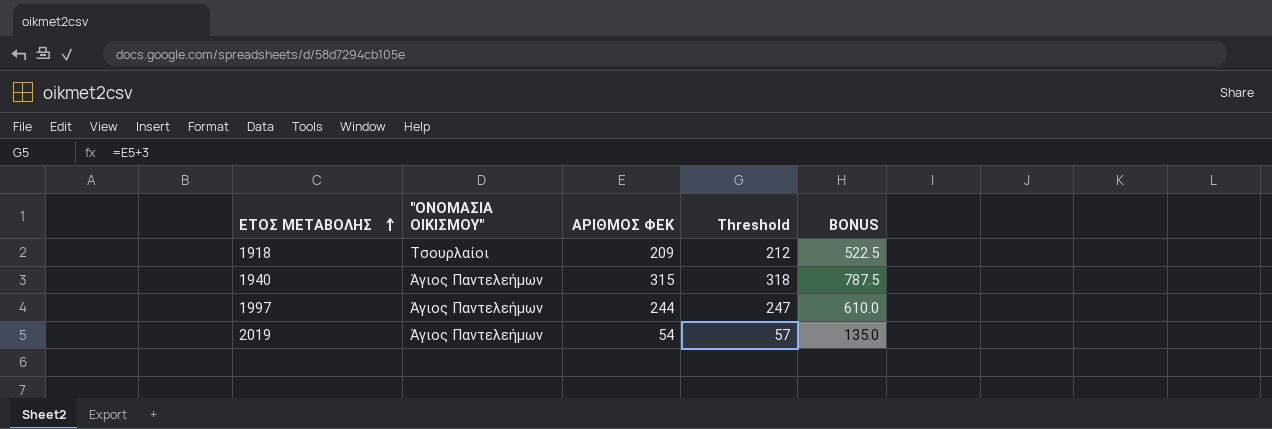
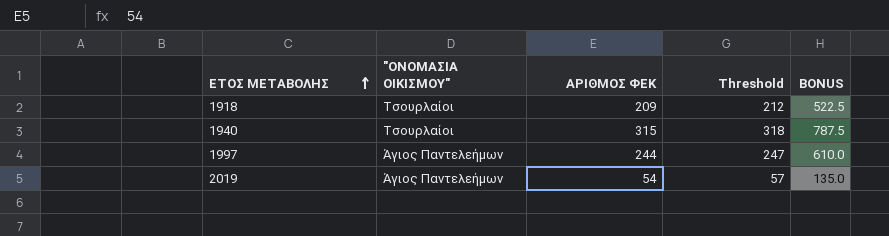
1940 | "ΟΝΟΜΑΣΙΑ ΟΙΚΙΣΜΟΥ": Άγιος Παντελεήμων -> Τσουρλαίοι

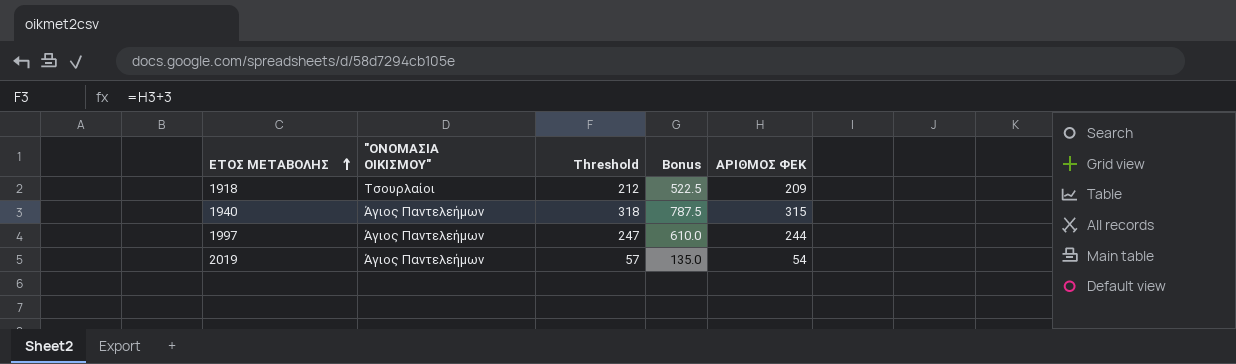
column name: BONUS -> Bonus
column ΑΡΙΘΜΟΣ ΦΕΚ | position: 3 -> 5
1940 | "ΟΝΟΜΑΣΙΑ ΟΙΚΙΣΜΟΥ": Τσουρλαίοι -> Άγιος Παντελεήμων

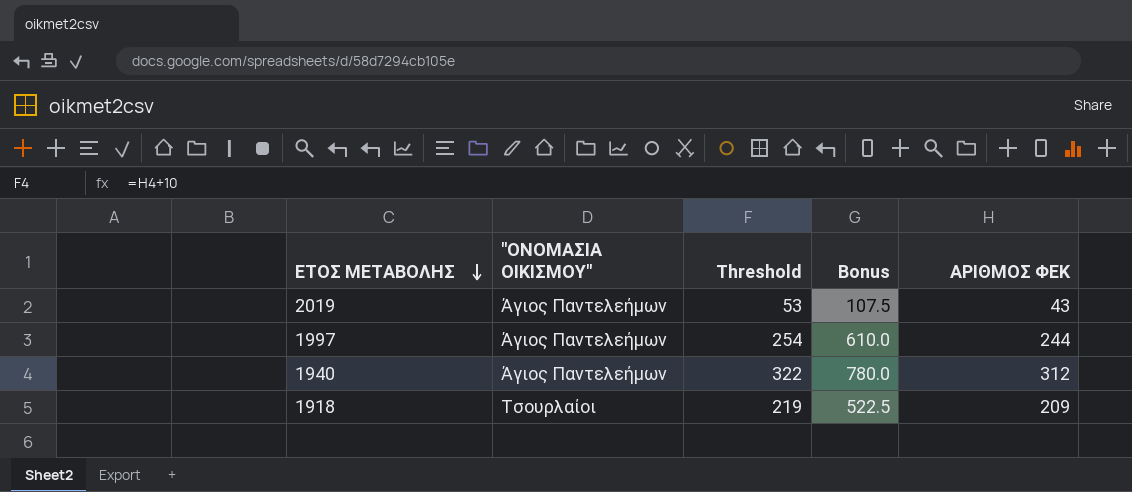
row order: ΕΤΟΣ ΜΕΤΑΒΟΛΗΣ ascending -> ΕΤΟΣ ΜΕΤΑΒΟΛΗΣ descending
column Threshold | formula: [ΑΡΙΘΜΟΣ ΦΕΚ] + 3 -> [ΑΡΙΘΜΟΣ ΦΕΚ] + 10
2019 | Bonus: 135.0 -> 107.5
2019 | ΑΡΙΘΜΟΣ ΦΕΚ: 54 -> 43
1940 | Bonus: 787.5 -> 780.0
1940 | ΑΡΙΘΜΟΣ ΦΕΚ: 315 -> 312

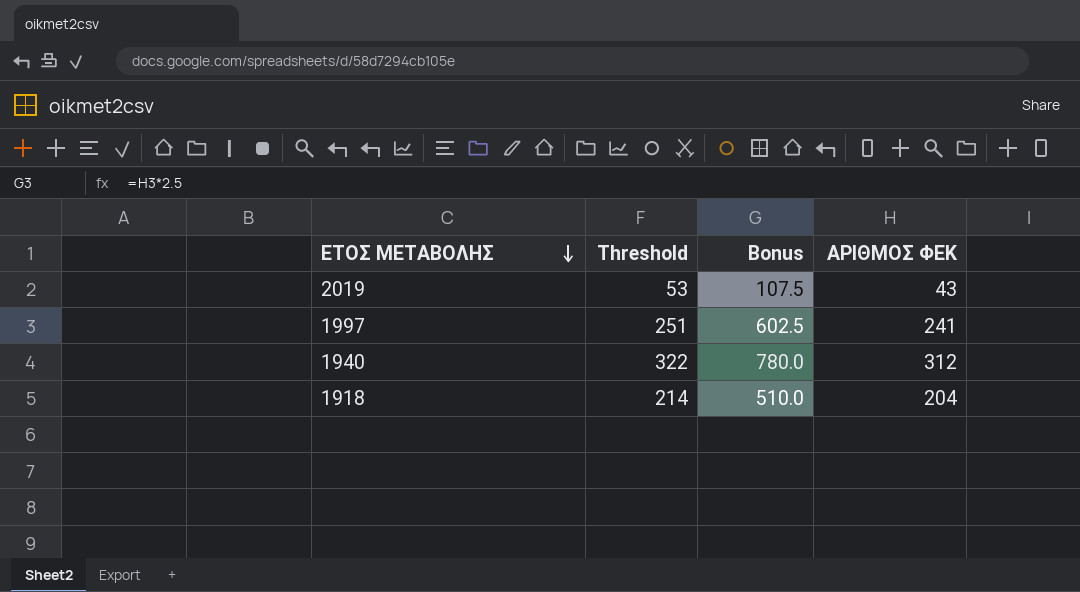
column "ΟΝΟΜΑΣΙΑ ΟΙΚΙΣΜΟΥ" | position: 2 -> none
1997 | Threshold: 254 -> 251
1997 | Bonus: 610.0 -> 602.5
1997 | ΑΡΙΘΜΟΣ ΦΕΚ: 244 -> 241
1918 | Threshold: 219 -> 214
1918 | Bonus: 522.5 -> 510.0
1918 | ΑΡΙΘΜΟΣ ΦΕΚ: 209 -> 204

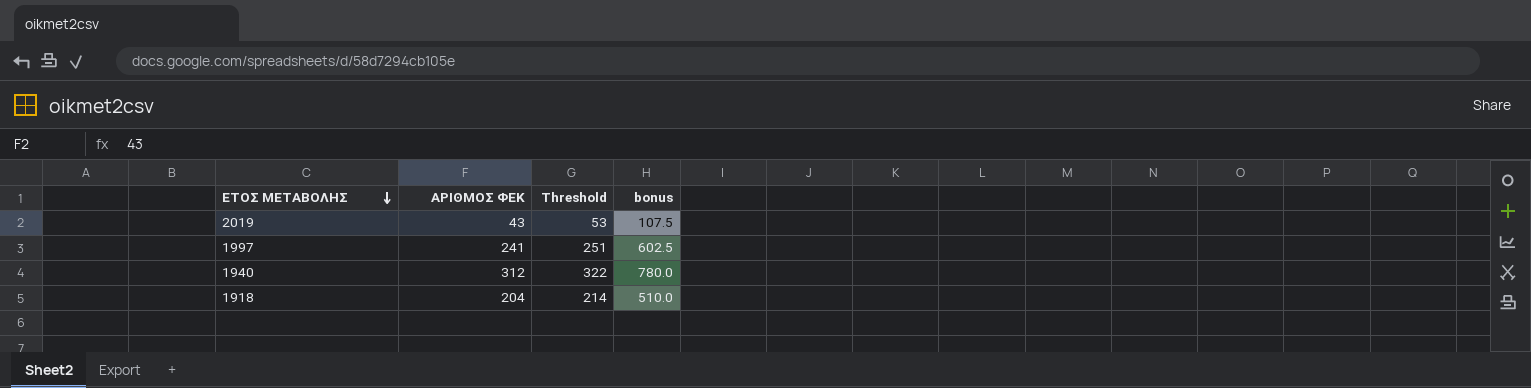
column ΑΡΙΘΜΟΣ ΦΕΚ | position: 4 -> 2
column name: Bonus -> bonus

